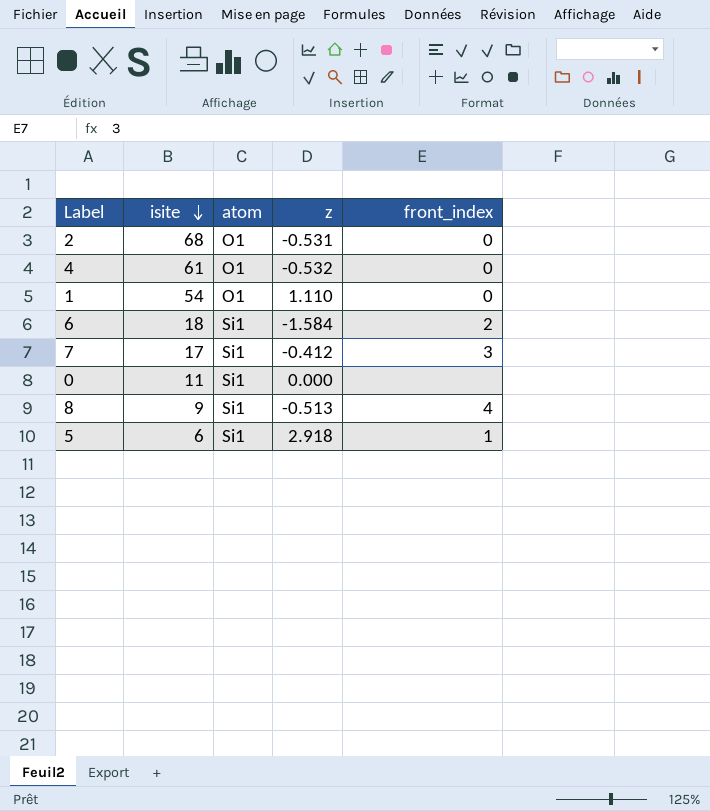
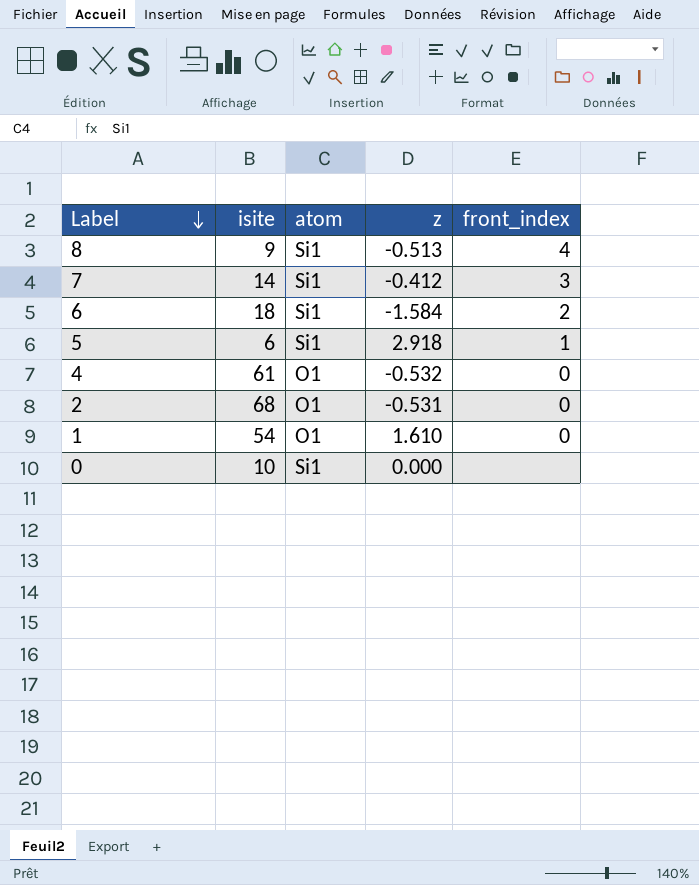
row order: isite descending -> Label descending
7 | isite: 17 -> 14
1 | z: 1.110 -> 1.610
0 | isite: 11 -> 10

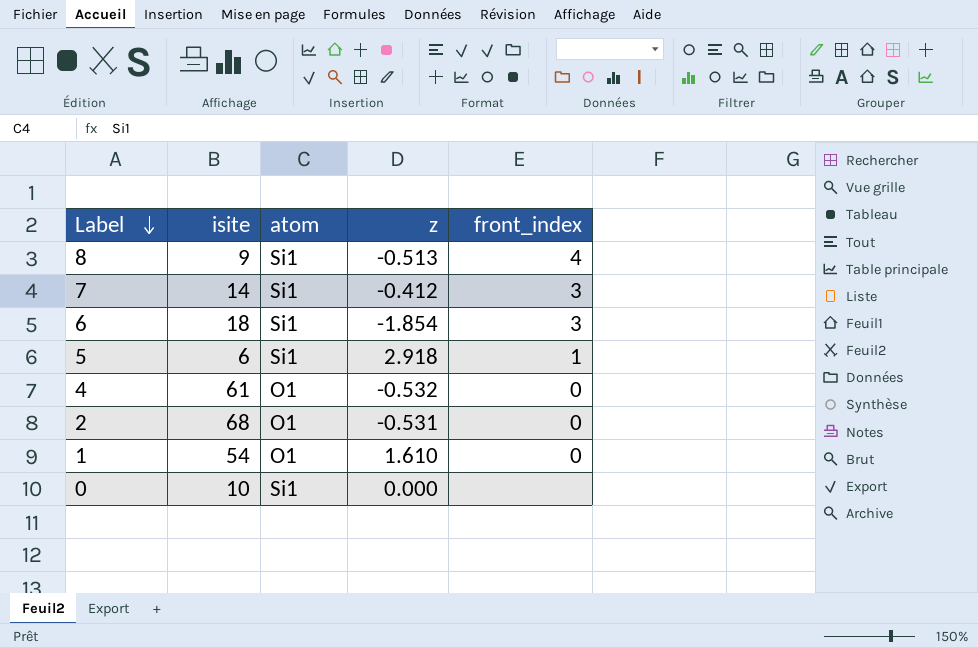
6 | z: -1.584 -> -1.854
6 | front_index: 2 -> 3

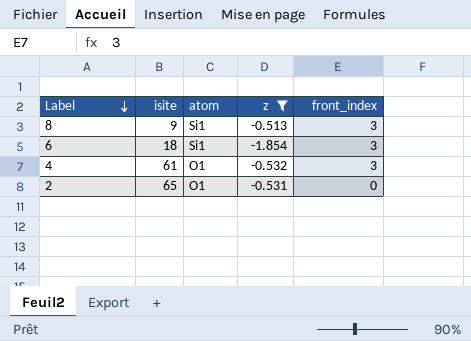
filter: none -> z <= -0.513
8 | front_index: 4 -> 3
4 | front_index: 0 -> 3
2 | isite: 68 -> 65

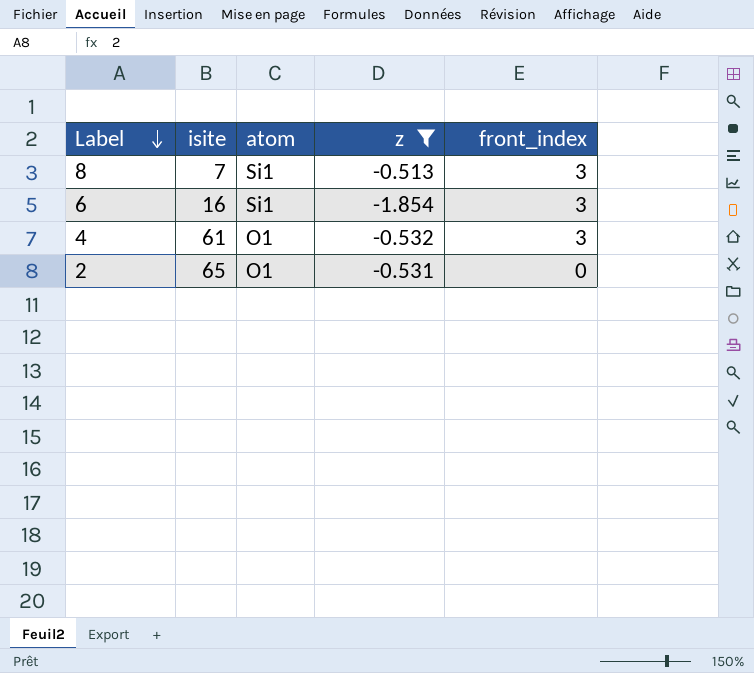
8 | isite: 9 -> 7
6 | isite: 18 -> 16

